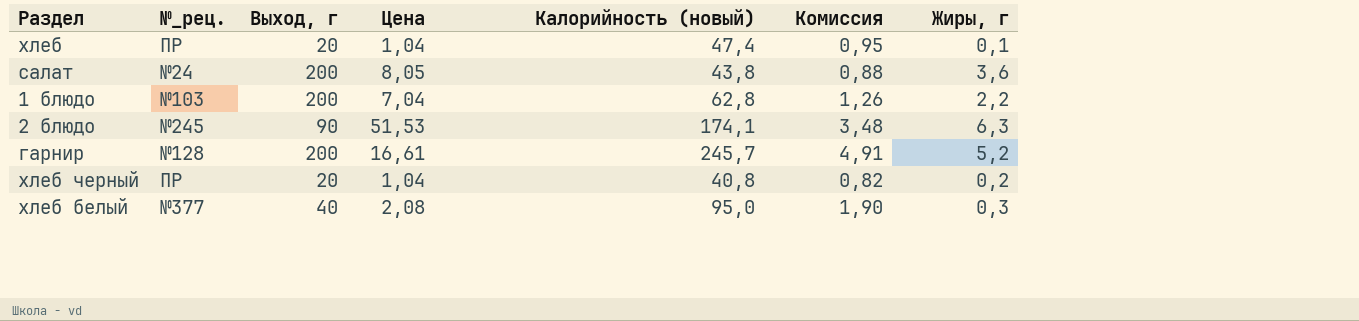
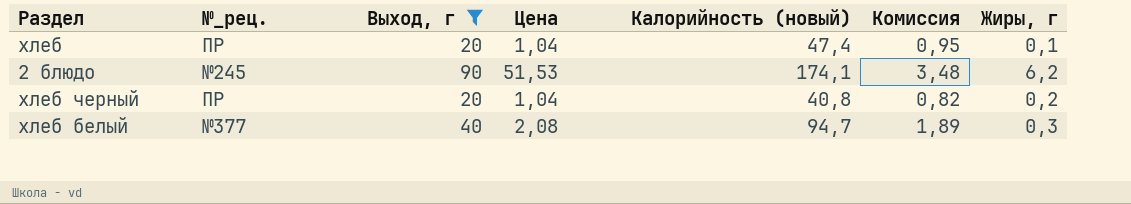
filter: none -> Выход, г != 200
2 блюдо | Жиры, г: 6,3 -> 6,2
хлеб белый | Калорийность (новый): 95,0 -> 94,7
хлеб белый | Комиссия: 1,90 -> 1,89

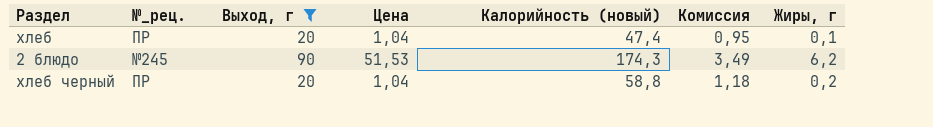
row хлеб белый: №377 | 40 | 2,08 | 94,7 | 1,89 | 0,3 -> none
2 блюдо | Калорийность (новый): 174,1 -> 174,3
2 блюдо | Комиссия: 3,48 -> 3,49
хлеб черный | Калорийность (новый): 40,8 -> 58,8
хлеб черный | Комиссия: 0,82 -> 1,18

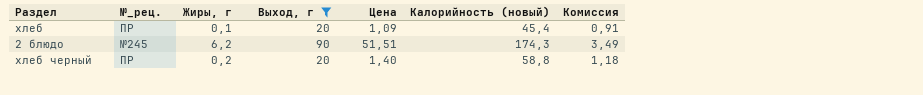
column Жиры, г | position: 7 -> 3
хлеб | Цена: 1,04 -> 1,09
хлеб | Калорийность (новый): 47,4 -> 45,4
хлеб | Комиссия: 0,95 -> 0,91
2 блюдо | Цена: 51,53 -> 51,51
хлеб черный | Цена: 1,04 -> 1,40

